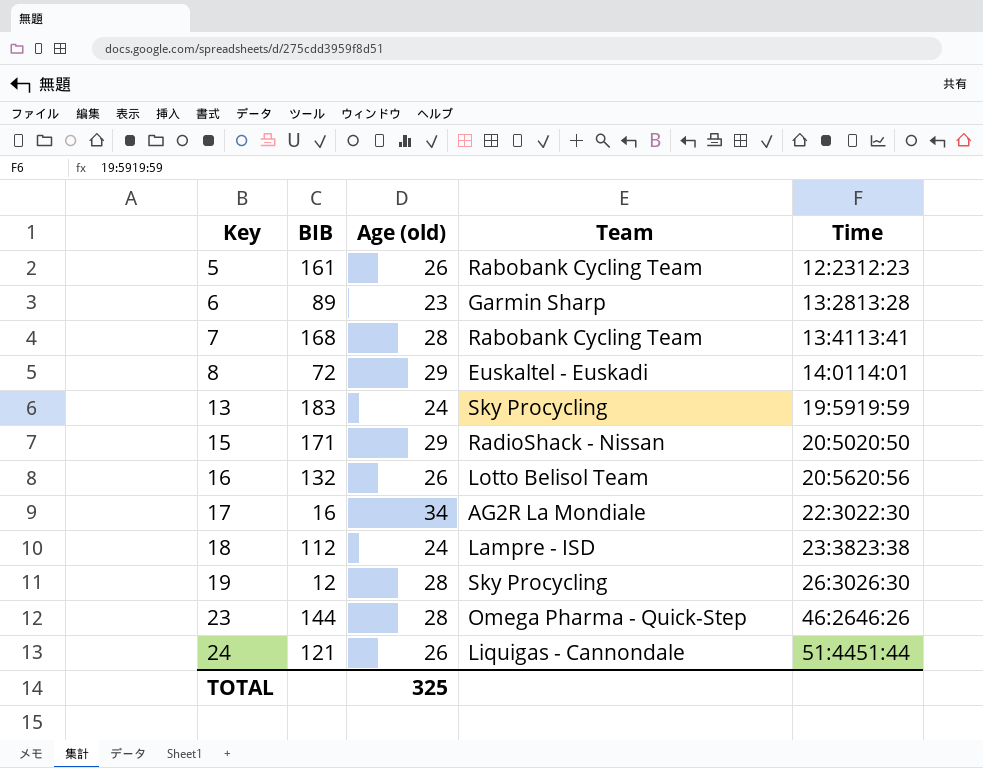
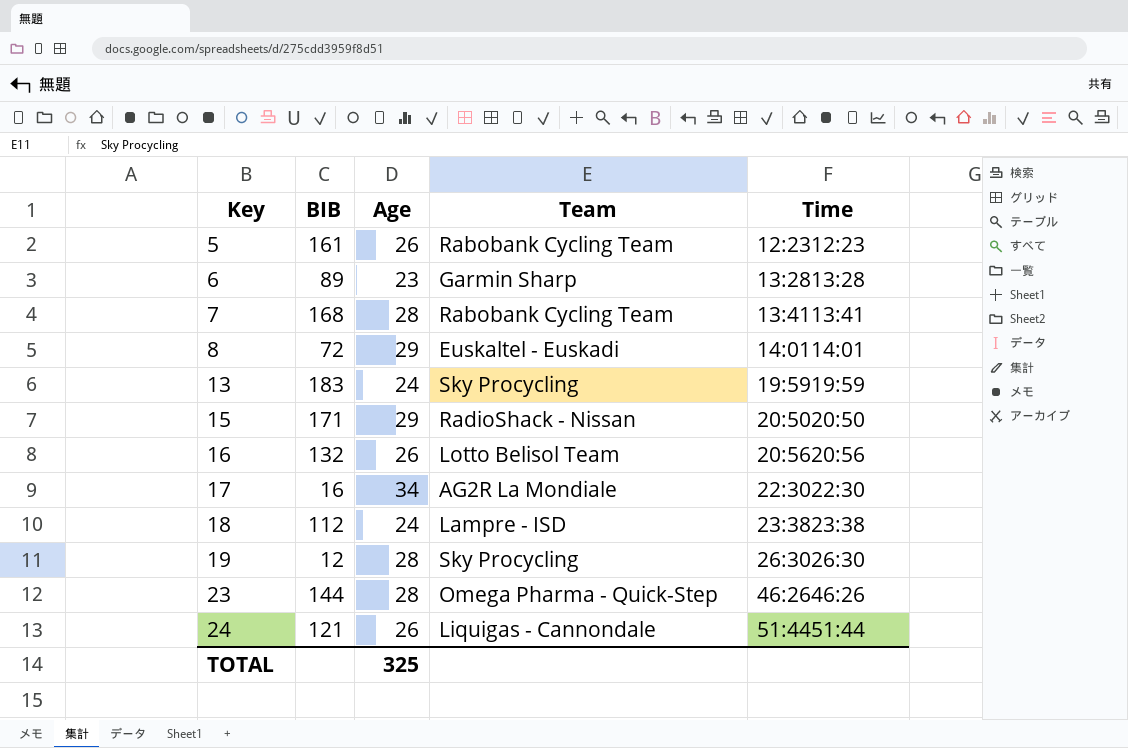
column name: Age (old) -> Age

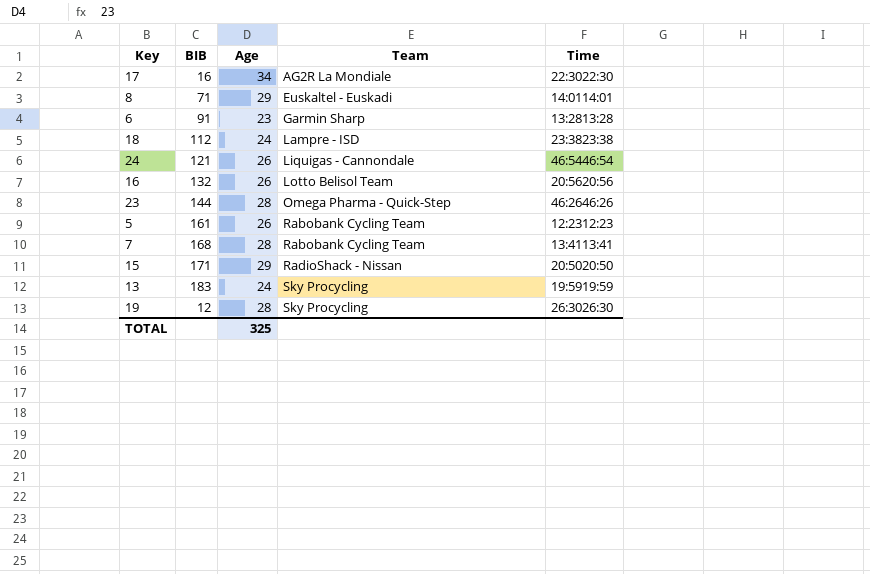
row order: Key ascending -> Team ascending
8 | BIB: 72 -> 71
6 | BIB: 89 -> 91
24 | Time: 51:4451:44 -> 46:5446:54

